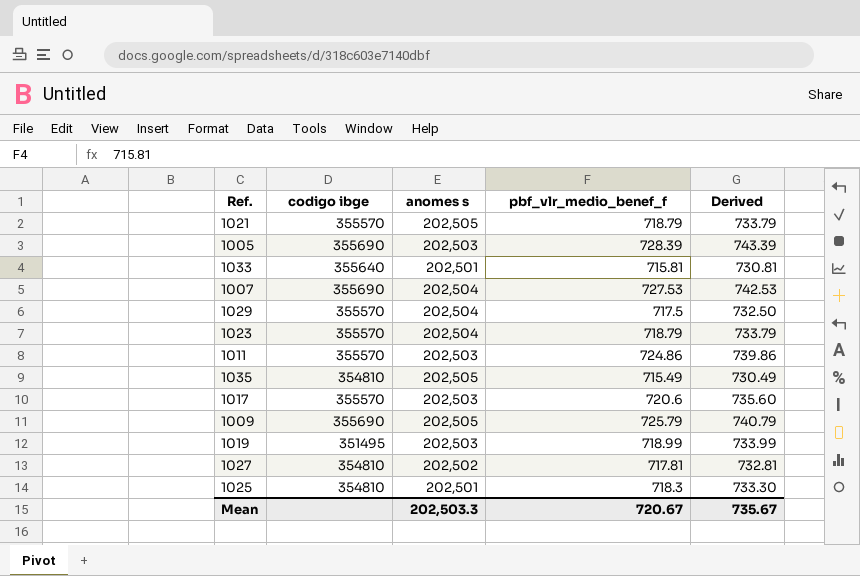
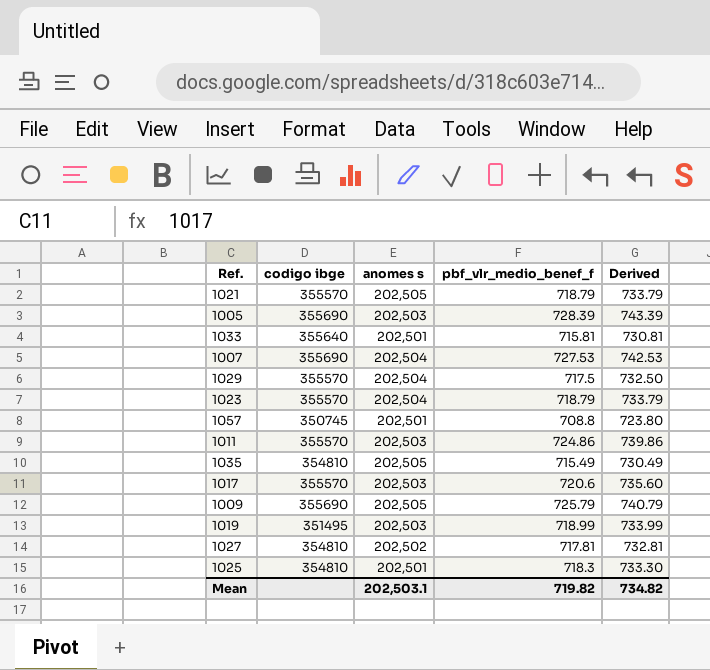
row 1057: none -> 350745 | 202,501 | 708.8 | 723.80
Mean | anomes s: 202,503.3 -> 202,503.1
Mean | pbf_vlr_medio_benef_f: 720.67 -> 719.82
Mean | Derived: 735.67 -> 734.82

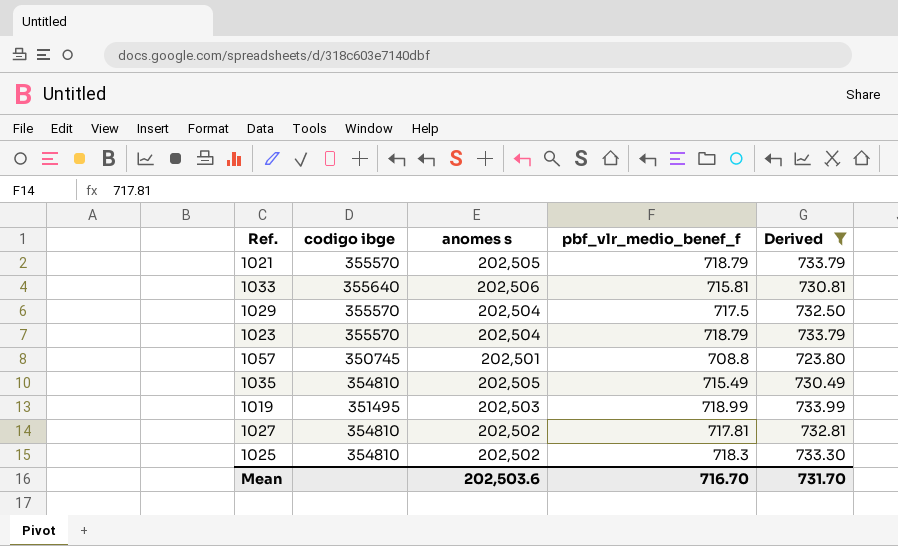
filter: none -> Derived <= 733.99
1033 | anomes s: 202,501 -> 202,506
1025 | anomes s: 202,501 -> 202,502
Mean | anomes s: 202,503.1 -> 202,503.6
Mean | pbf_vlr_medio_benef_f: 719.82 -> 716.70
Mean | Derived: 734.82 -> 731.70

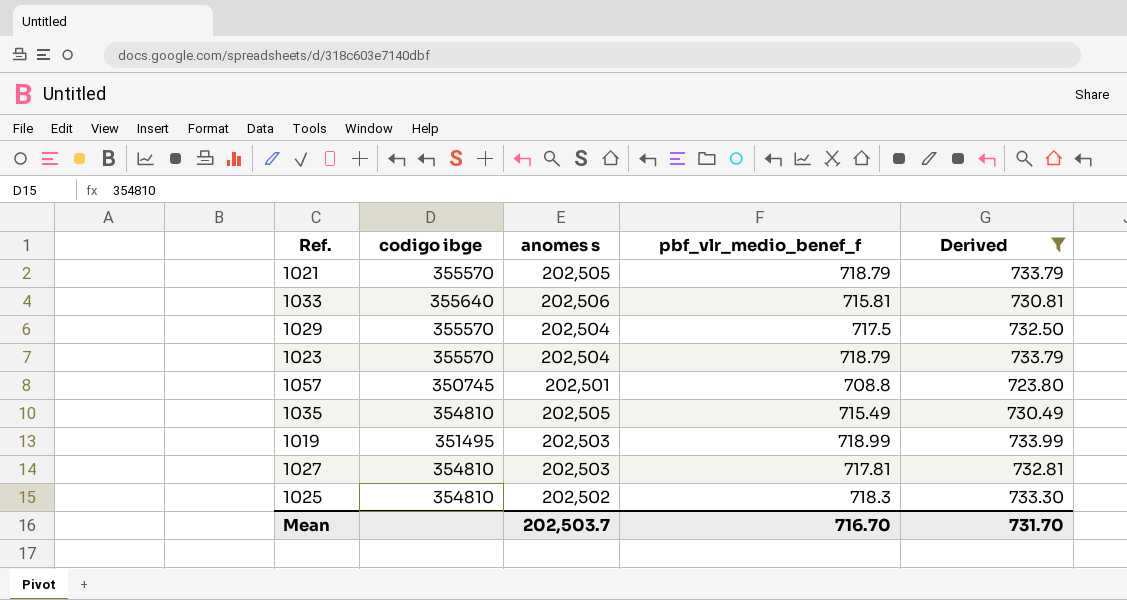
1027 | anomes s: 202,502 -> 202,503
Mean | anomes s: 202,503.6 -> 202,503.7

